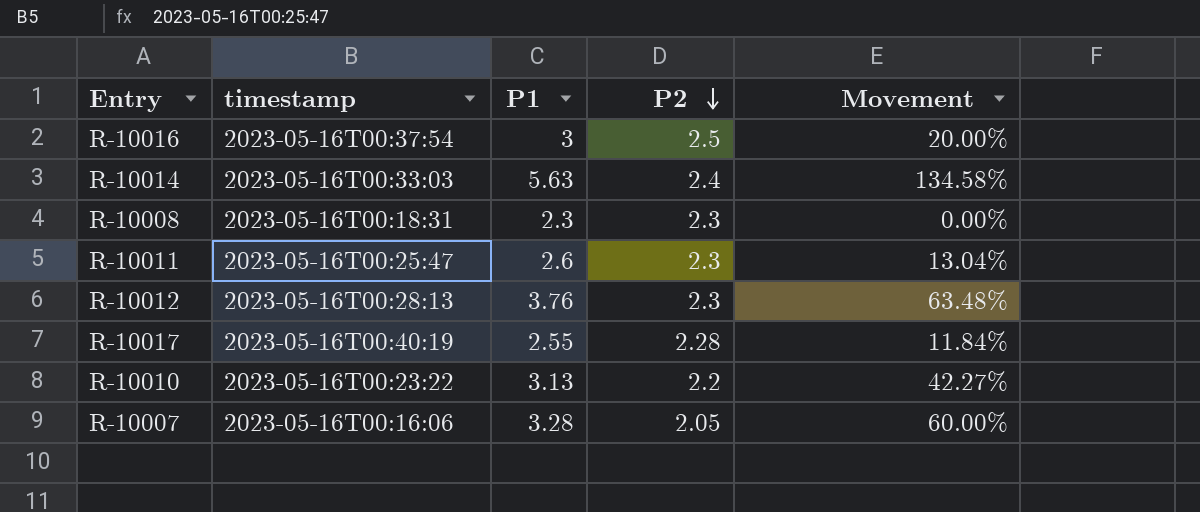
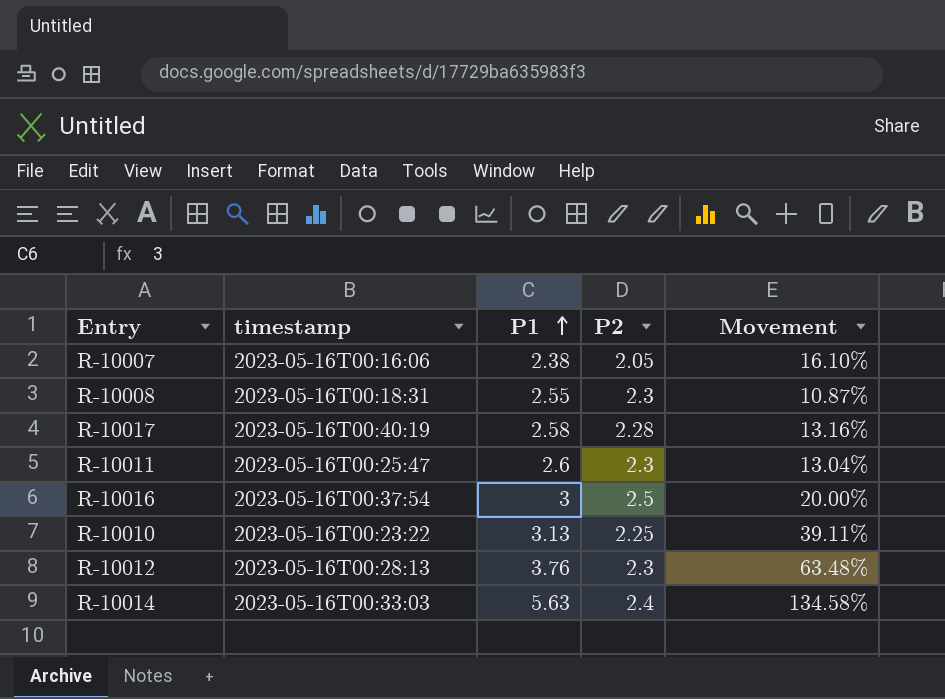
row order: P2 descending -> P1 ascending
R-10007 | P1: 3.28 -> 2.38
R-10007 | Movement: 60.00% -> 16.10%
R-10008 | P1: 2.3 -> 2.55
R-10008 | Movement: 0.00% -> 10.87%
R-10017 | P1: 2.55 -> 2.58
R-10017 | Movement: 11.84% -> 13.16%
R-10010 | P2: 2.2 -> 2.25
R-10010 | Movement: 42.27% -> 39.11%

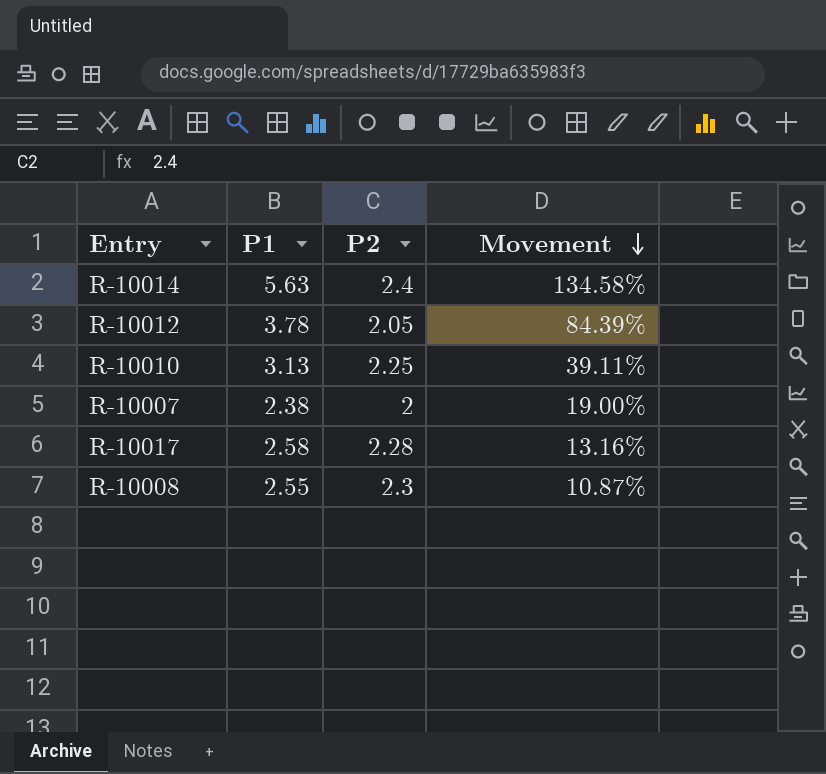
row order: P1 ascending -> Movement descending
column timestamp | position: 2 -> none
row R-10011: 2023-05-16T00:25:47 | 2.6 | 2.3 | 13.04% -> none
row R-10016: 2023-05-16T00:37:54 | 3 | 2.5 | 20.00% -> none
R-10012 | P1: 3.76 -> 3.78
R-10012 | P2: 2.3 -> 2.05
R-10012 | Movement: 63.48% -> 84.39%
R-10007 | P2: 2.05 -> 2
R-10007 | Movement: 16.10% -> 19.00%

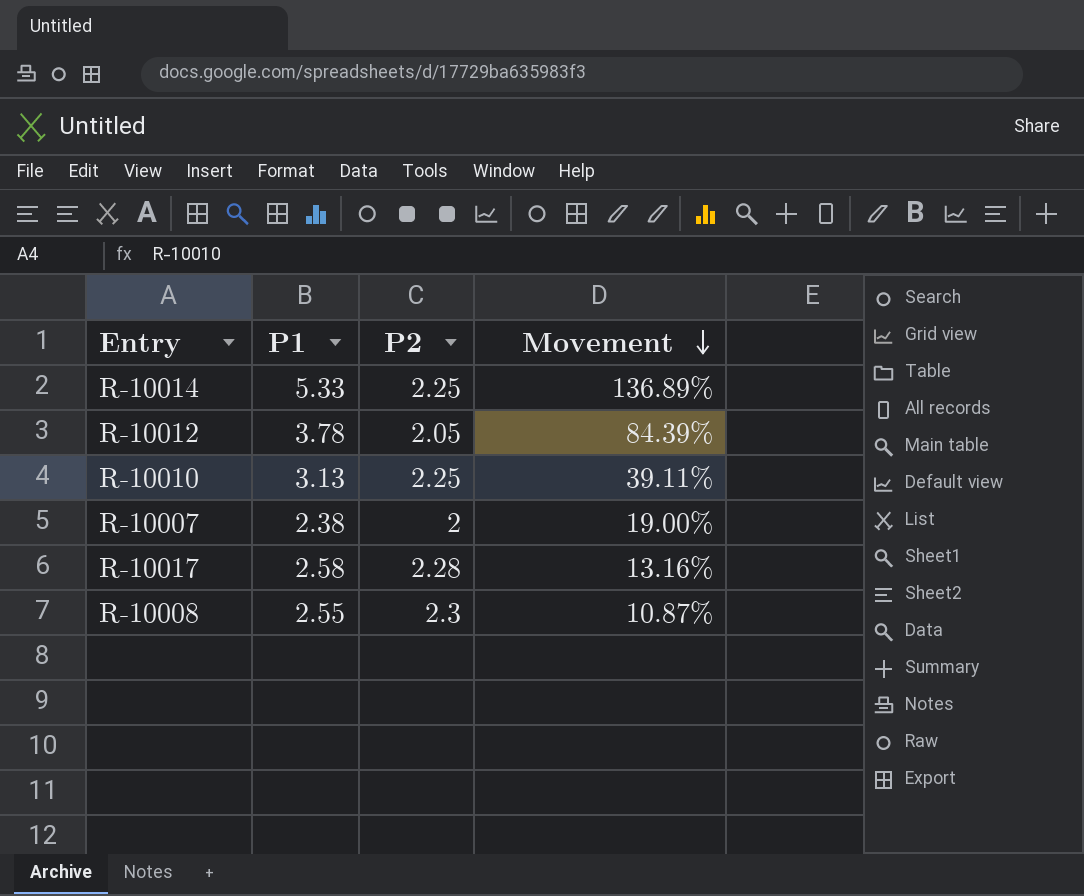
R-10014 | P1: 5.63 -> 5.33
R-10014 | P2: 2.4 -> 2.25
R-10014 | Movement: 134.58% -> 136.89%

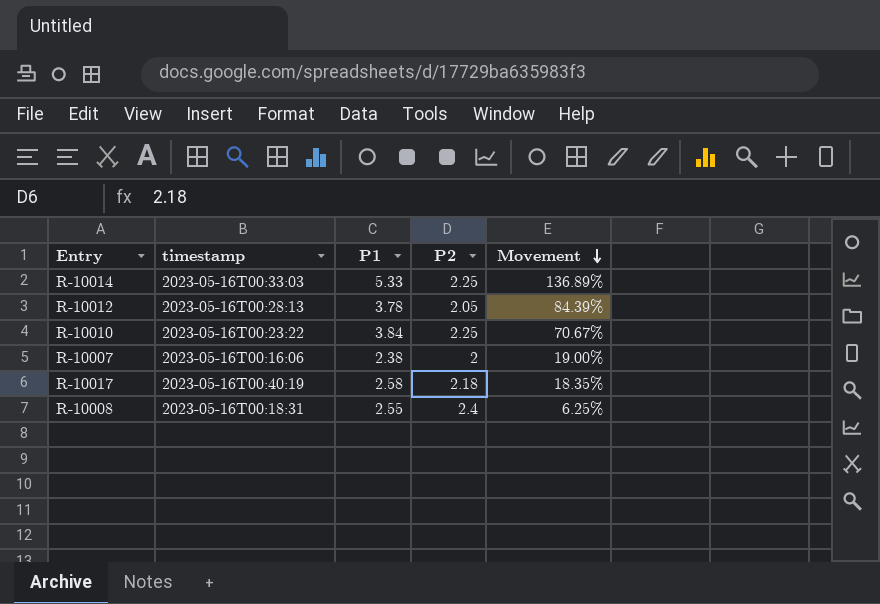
column timestamp | position: none -> 2
R-10010 | P1: 3.13 -> 3.84
R-10010 | Movement: 39.11% -> 70.67%
R-10017 | P2: 2.28 -> 2.18
R-10017 | Movement: 13.16% -> 18.35%
R-10008 | P2: 2.3 -> 2.4
R-10008 | Movement: 10.87% -> 6.25%

